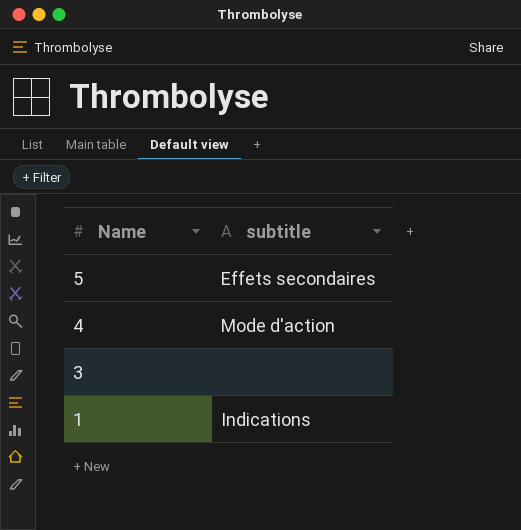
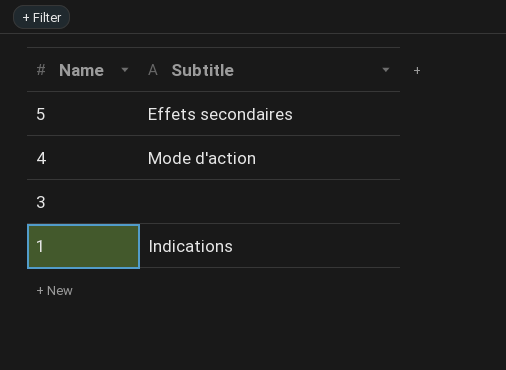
column name: subtitle -> Subtitle

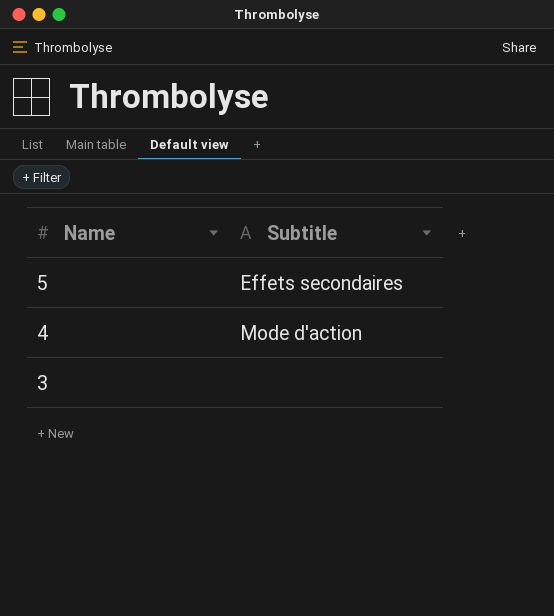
row 1: Indications -> none

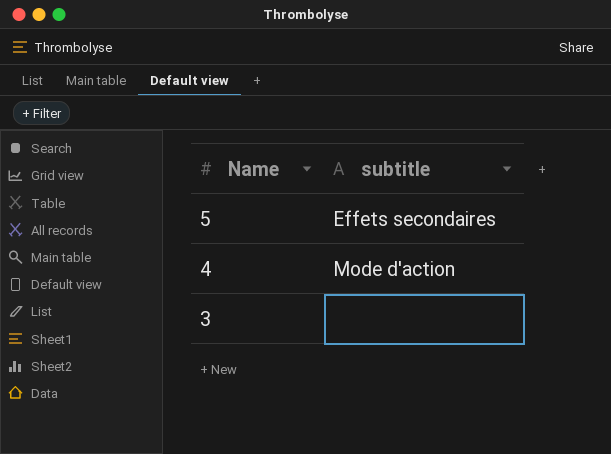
column name: Subtitle -> subtitle

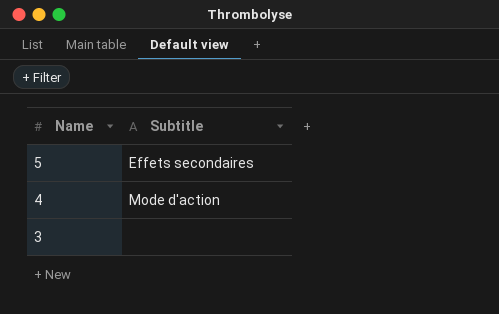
column name: subtitle -> Subtitle

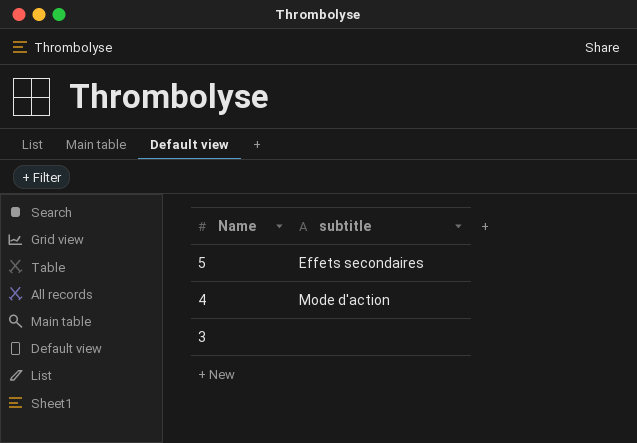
column name: Subtitle -> subtitle

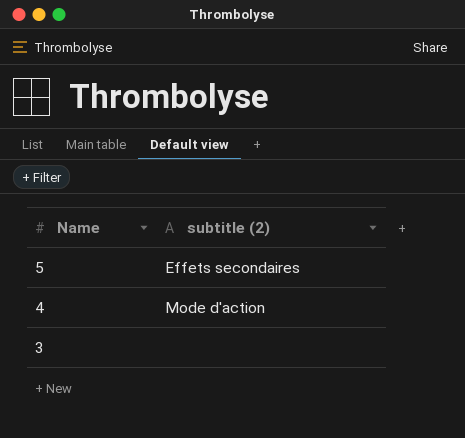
column name: subtitle -> subtitle (2)

